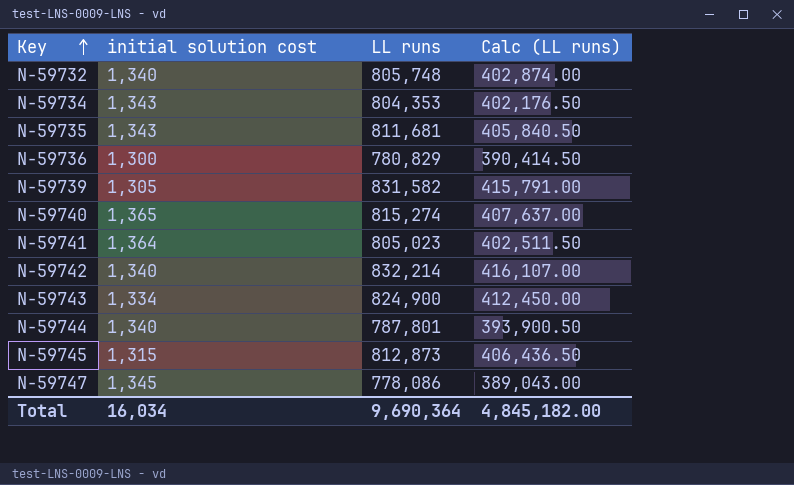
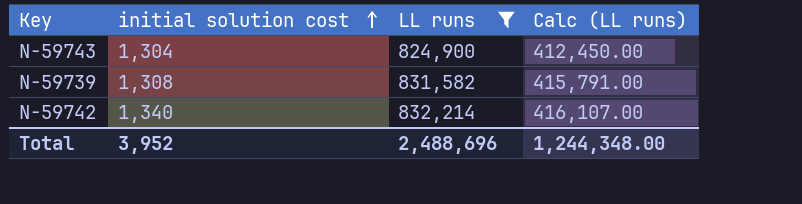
filter: none -> LL runs >= 824,900
row order: Key ascending -> initial solution cost ascending
N-59743 | initial solution cost: 1,334 -> 1,304
N-59739 | initial solution cost: 1,305 -> 1,308
Total | initial solution cost: 16,034 -> 3,952
Total | LL runs: 9,690,364 -> 2,488,696
Total | Calc (LL runs): 4,845,182.00 -> 1,244,348.00

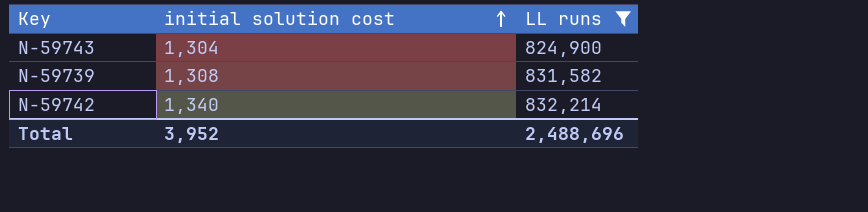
column Calc (LL runs) | formula: [LL runs] * 0.5 -> none

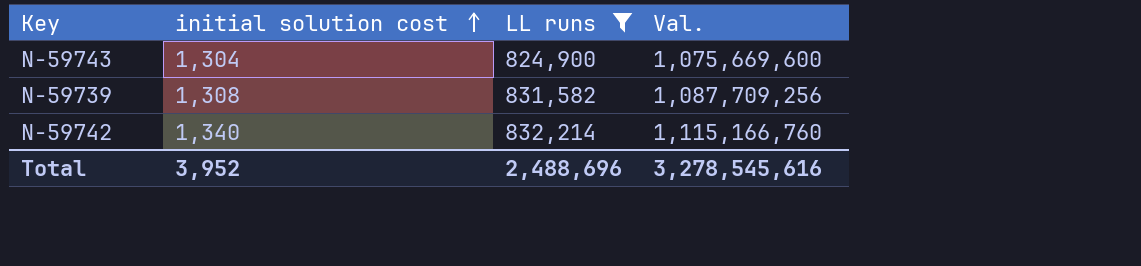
column Val. | formula: none -> [initial solution cost] * [LL runs]

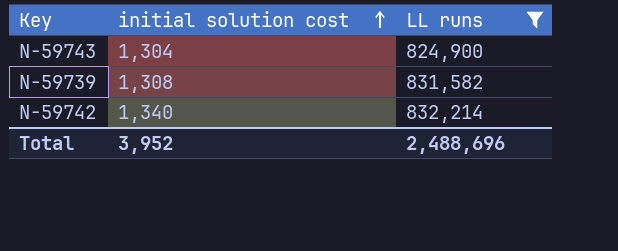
column Val. | formula: [initial solution cost] * [LL runs] -> none

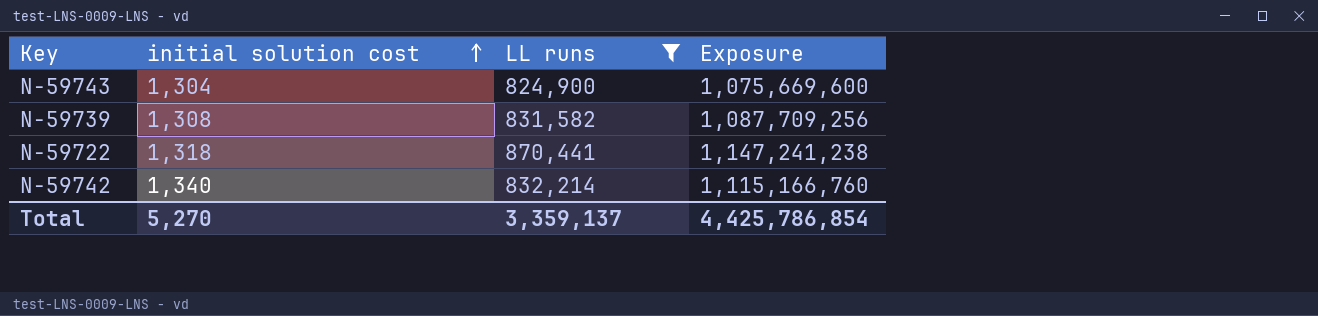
column Exposure | formula: none -> [initial solution cost] * [LL runs]
row N-59722: none -> 1,318 | 870,441 | 1,147,241,238
Total | initial solution cost: 3,952 -> 5,270
Total | LL runs: 2,488,696 -> 3,359,137

